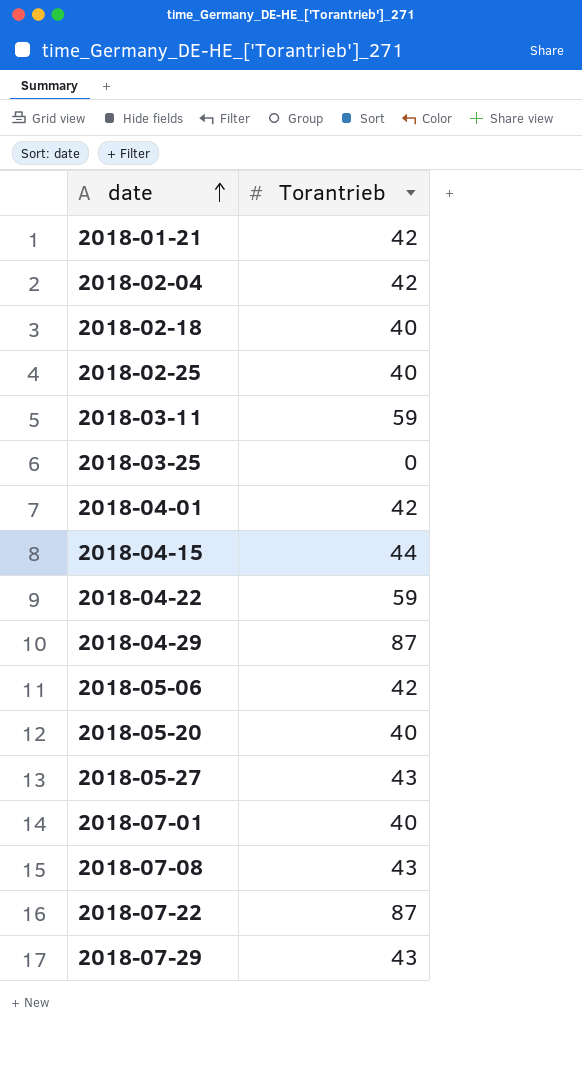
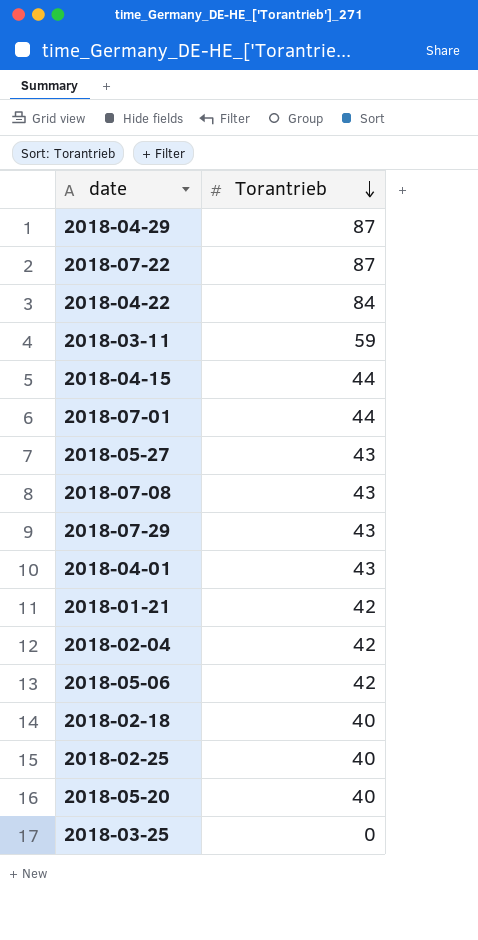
row order: date ascending -> Torantrieb descending
2018-04-22 | Torantrieb: 59 -> 84
2018-07-01 | Torantrieb: 40 -> 44
2018-04-01 | Torantrieb: 42 -> 43

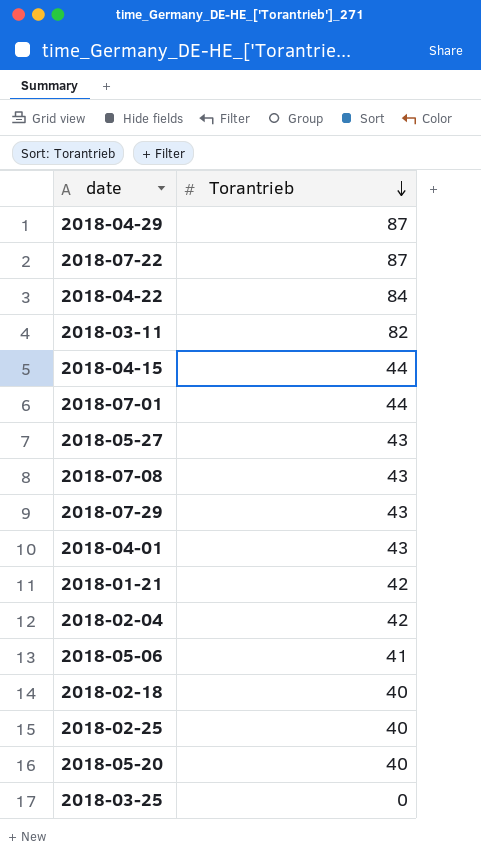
2018-03-11 | Torantrieb: 59 -> 82
2018-05-06 | Torantrieb: 42 -> 41

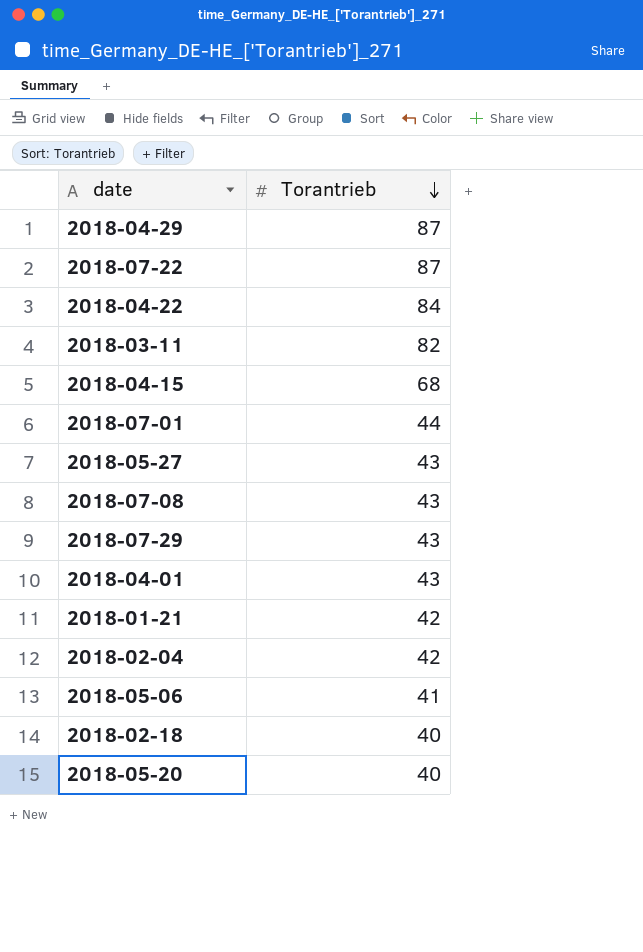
row 2018-02-25: 40 -> none
row 2018-03-25: 0 -> none
2018-04-15 | Torantrieb: 44 -> 68

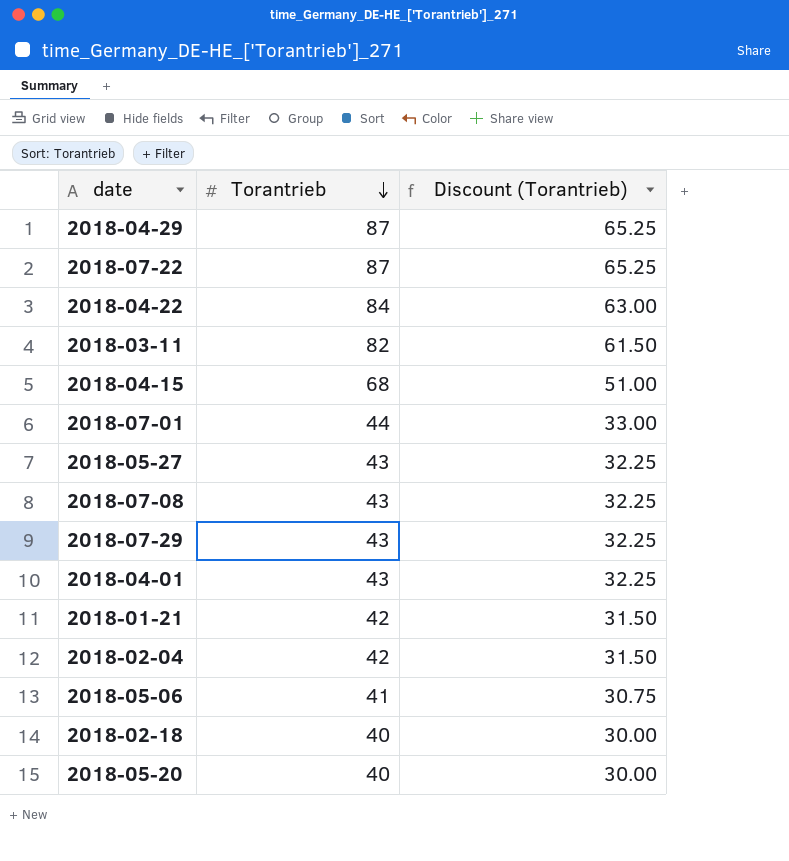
column Discount (Torantrieb) | formula: none -> [Torantrieb] * 0.75

